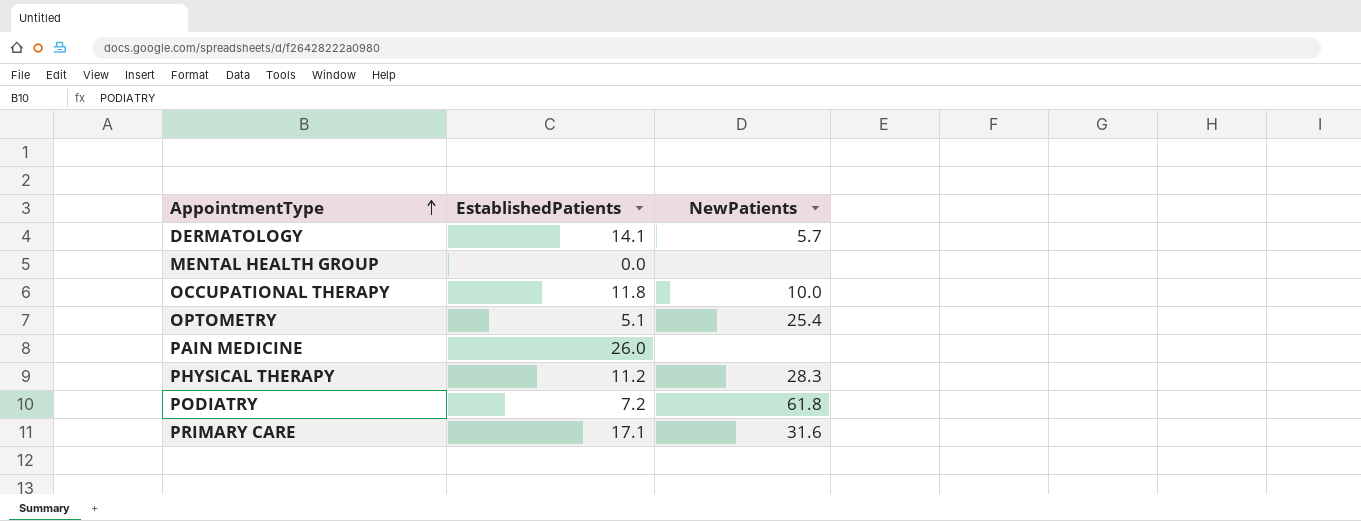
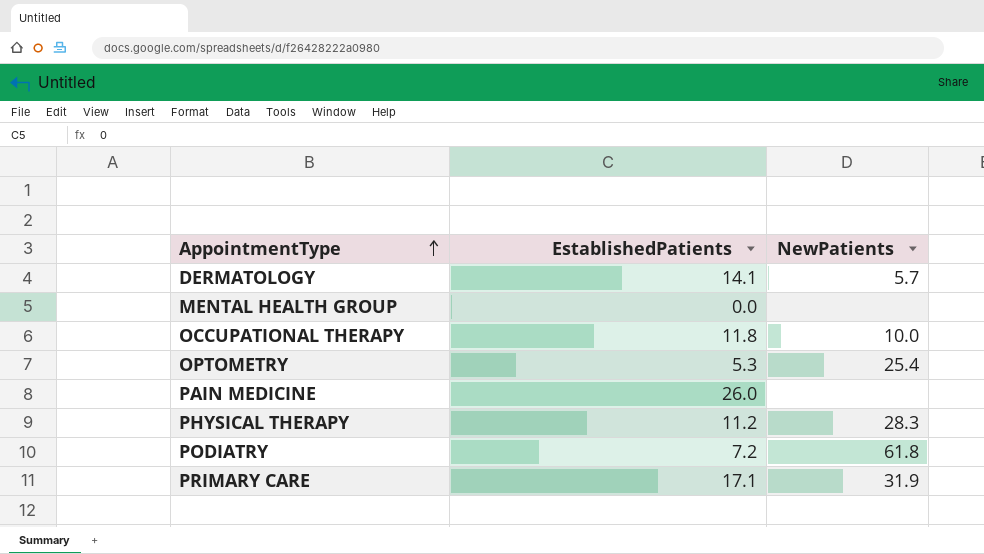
OPTOMETRY | EstablishedPatients: 5.1 -> 5.3
PRIMARY CARE | NewPatients: 31.6 -> 31.9

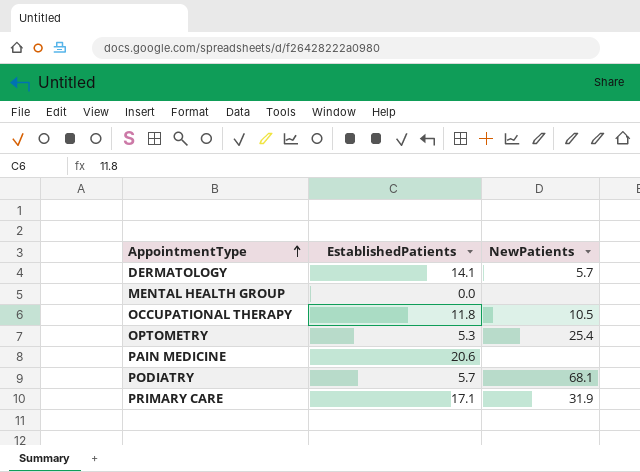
row PHYSICAL THERAPY: 11.2 | 28.3 -> none
OCCUPATIONAL THERAPY | NewPatients: 10.0 -> 10.5
PAIN MEDICINE | EstablishedPatients: 26.0 -> 20.6
PODIATRY | EstablishedPatients: 7.2 -> 5.7
PODIATRY | NewPatients: 61.8 -> 68.1

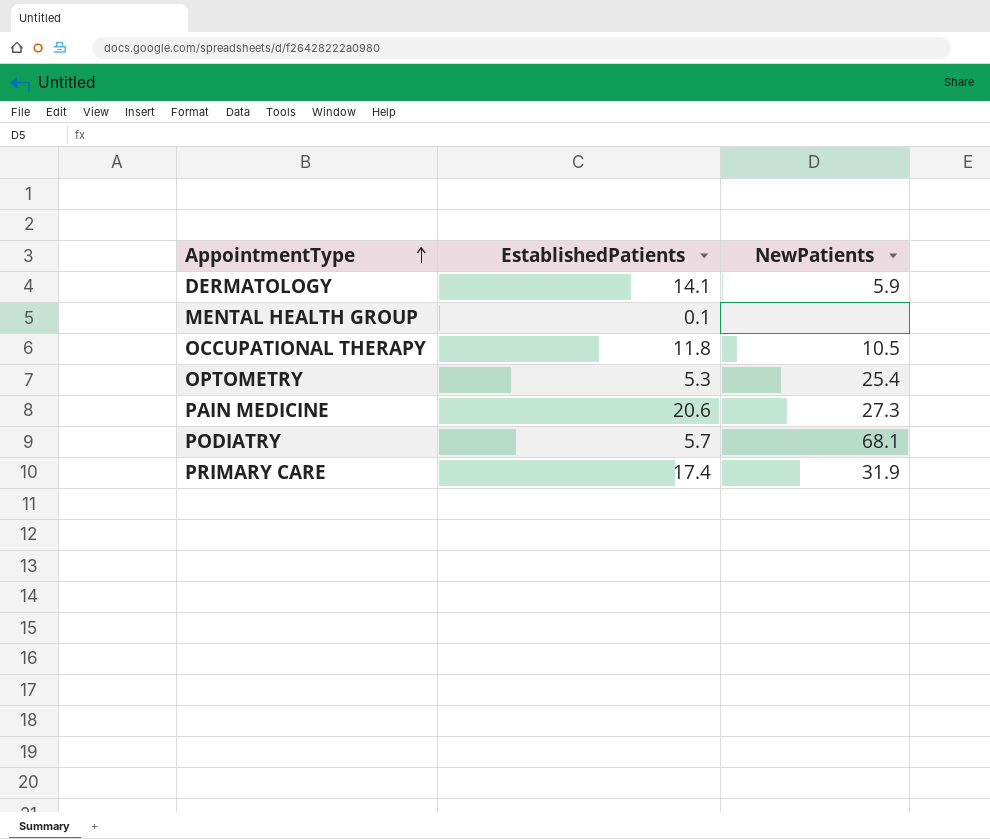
DERMATOLOGY | NewPatients: 5.7 -> 5.9
MENTAL HEALTH GROUP | EstablishedPatients: 0.0 -> 0.1
PAIN MEDICINE | NewPatients: none -> 27.3
PRIMARY CARE | EstablishedPatients: 17.1 -> 17.4

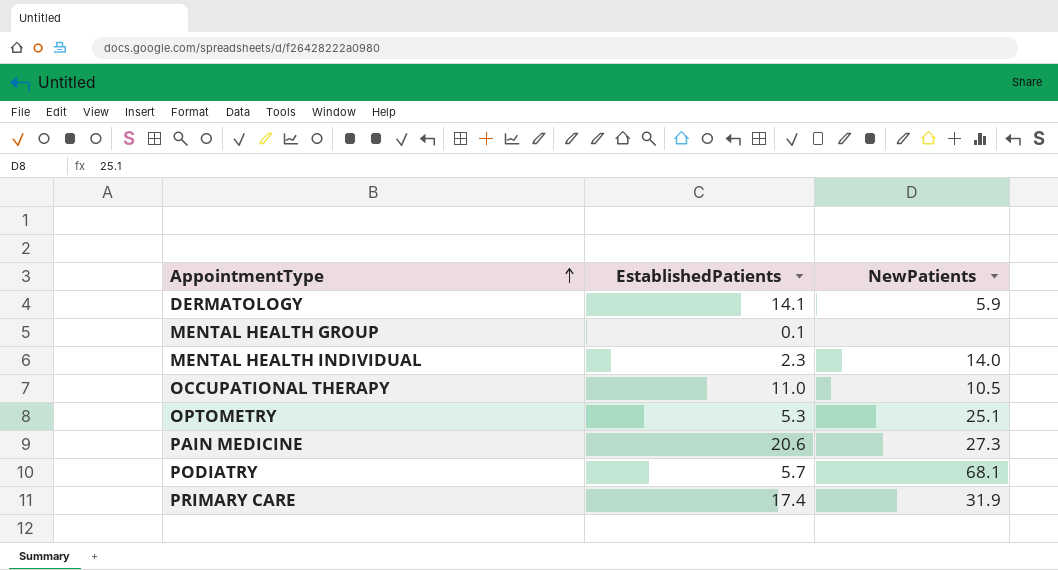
row MENTAL HEALTH INDIVIDUAL: none -> 2.3 | 14.0
OCCUPATIONAL THERAPY | EstablishedPatients: 11.8 -> 11.0
OPTOMETRY | NewPatients: 25.4 -> 25.1

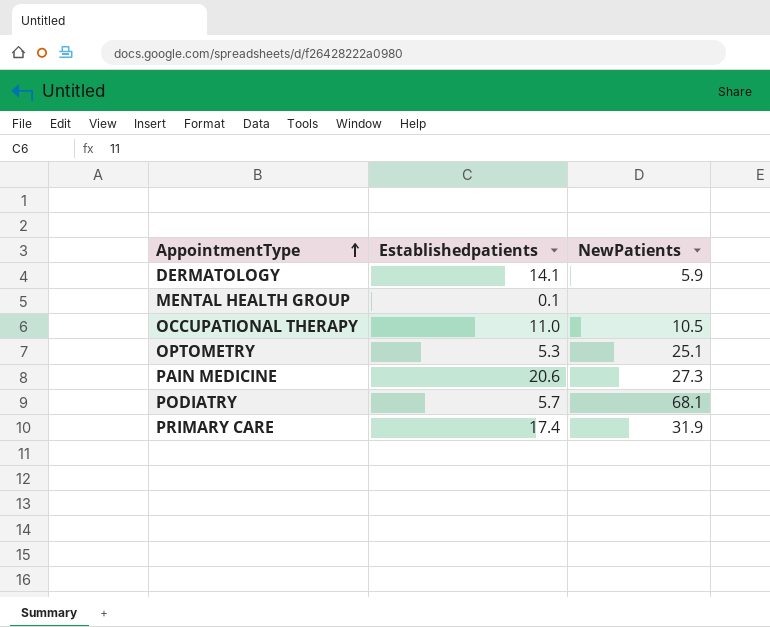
column name: EstablishedPatients -> Establishedpatients
row MENTAL HEALTH INDIVIDUAL: 2.3 | 14.0 -> none

